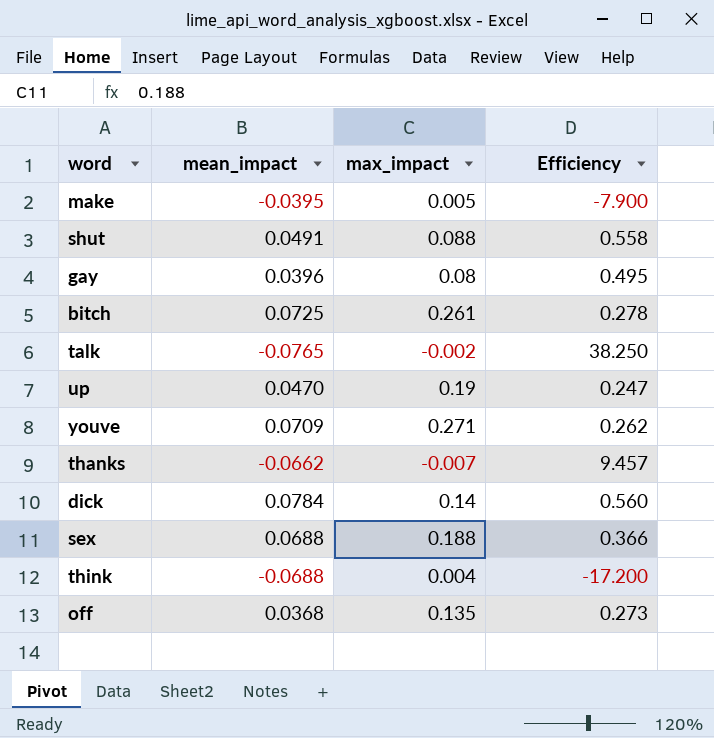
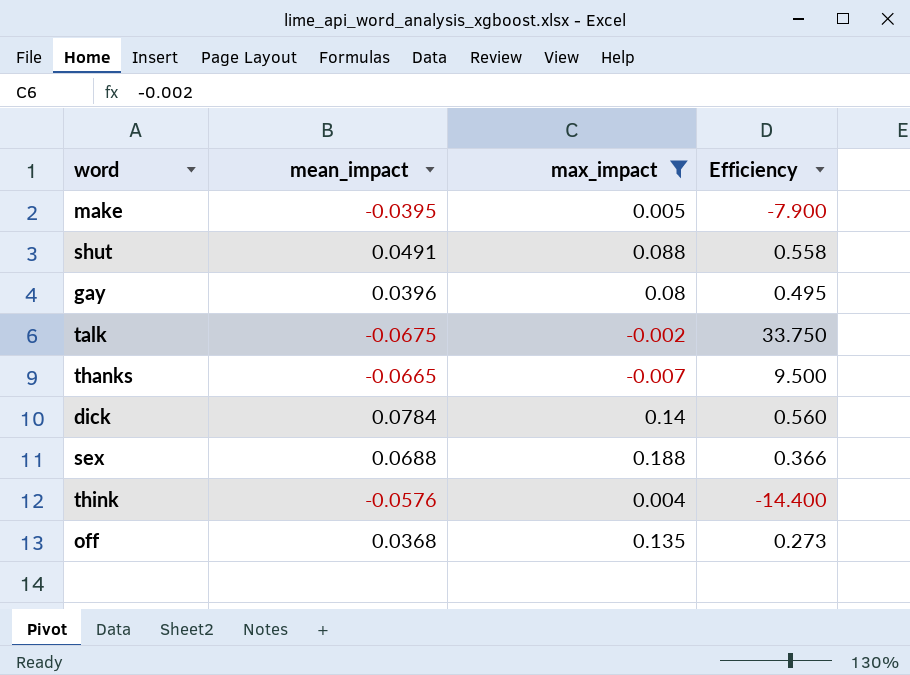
filter: none -> max_impact <= 0.188
talk | mean_impact: -0.0765 -> -0.0675
talk | Efficiency: 38.250 -> 33.750
thanks | mean_impact: -0.0662 -> -0.0665
thanks | Efficiency: 9.457 -> 9.500
think | mean_impact: -0.0688 -> -0.0576
think | Efficiency: -17.200 -> -14.400

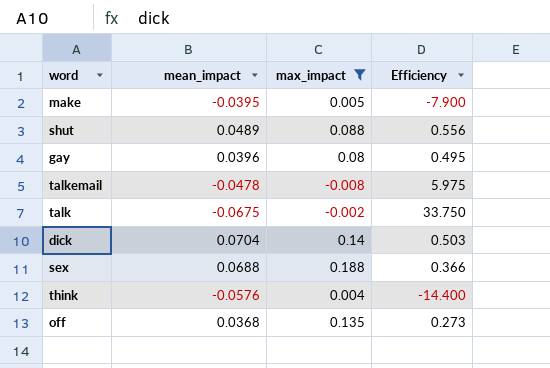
row thanks: -0.0665 | -0.007 | 9.500 -> none
shut | mean_impact: 0.0491 -> 0.0489
shut | Efficiency: 0.558 -> 0.556
row talkemail: none -> -0.0478 | -0.008 | 5.975
dick | mean_impact: 0.0784 -> 0.0704
dick | Efficiency: 0.560 -> 0.503

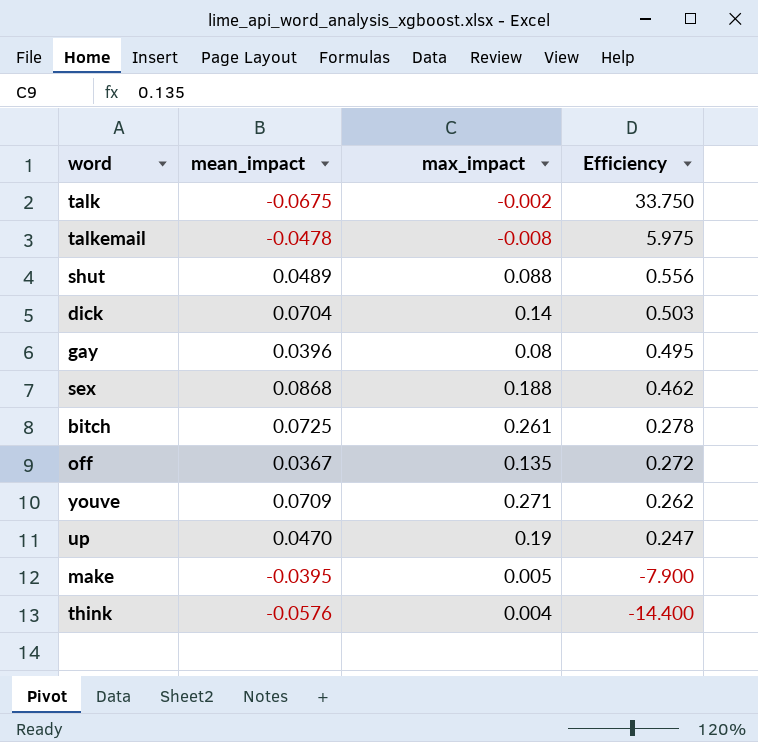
filter: max_impact <= 0.188 -> none
row order: none -> Efficiency descending
sex | mean_impact: 0.0688 -> 0.0868
sex | Efficiency: 0.366 -> 0.462
off | mean_impact: 0.0368 -> 0.0367
off | Efficiency: 0.273 -> 0.272

